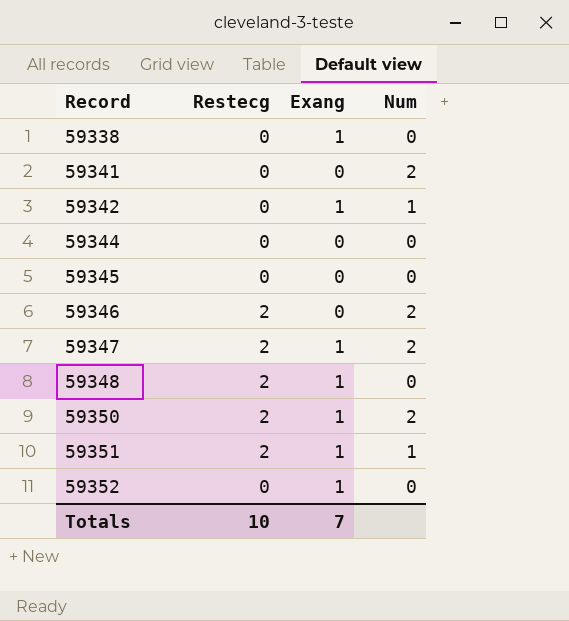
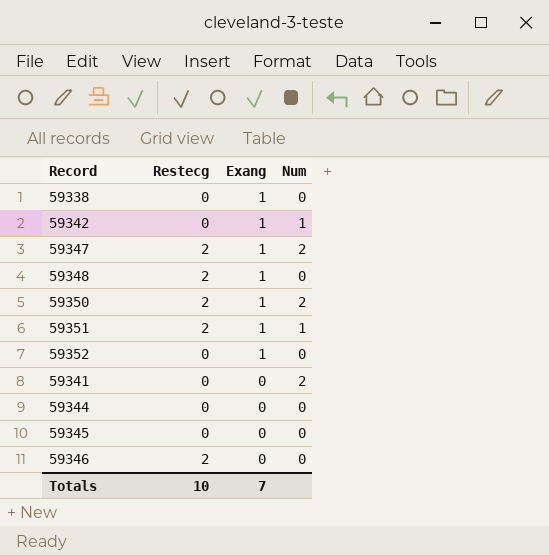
row order: Record ascending -> Exang descending
59346 | Num: 2 -> 0

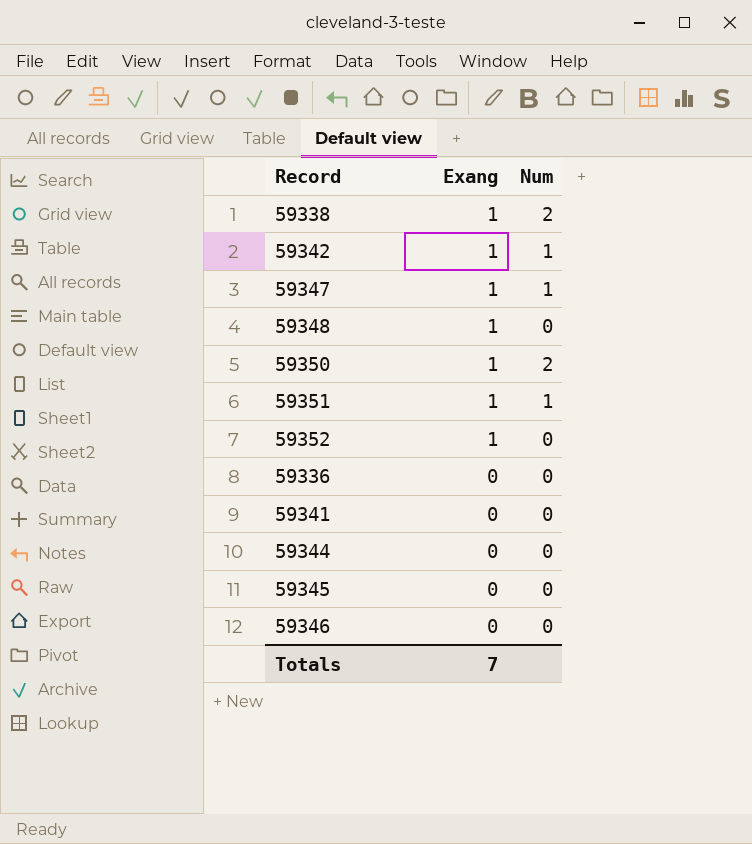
column Restecg | position: 2 -> none
59338 | Num: 0 -> 2
59347 | Num: 2 -> 1
row 59336: none -> 0 | 0
59341 | Num: 2 -> 0

